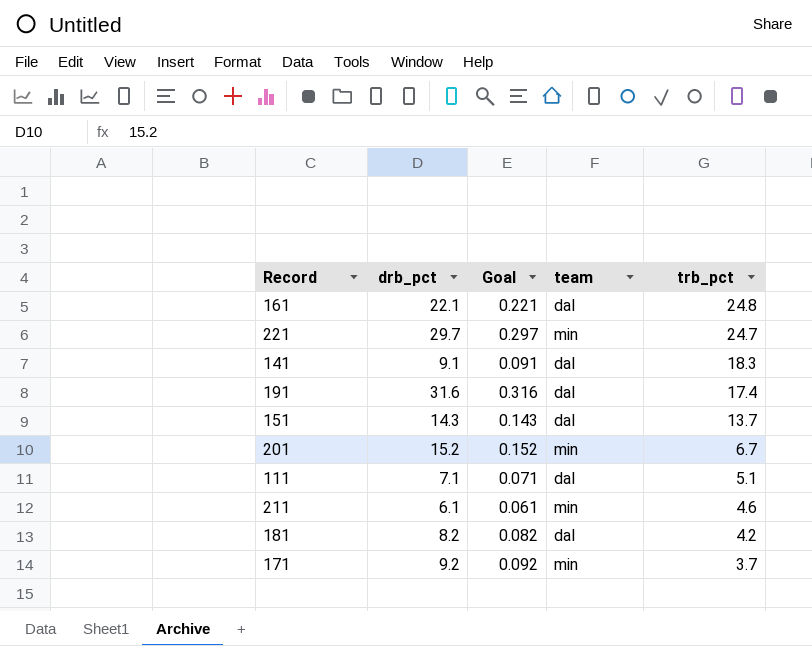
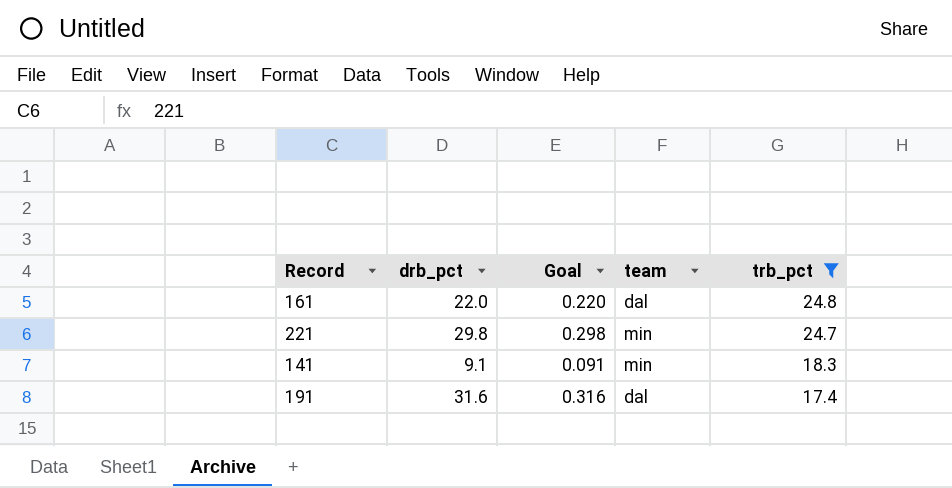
filter: none -> trb_pct >= 17.4
161 | drb_pct: 22.1 -> 22.0
161 | Goal: 0.221 -> 0.220
221 | drb_pct: 29.7 -> 29.8
221 | Goal: 0.297 -> 0.298
141 | team: dal -> min

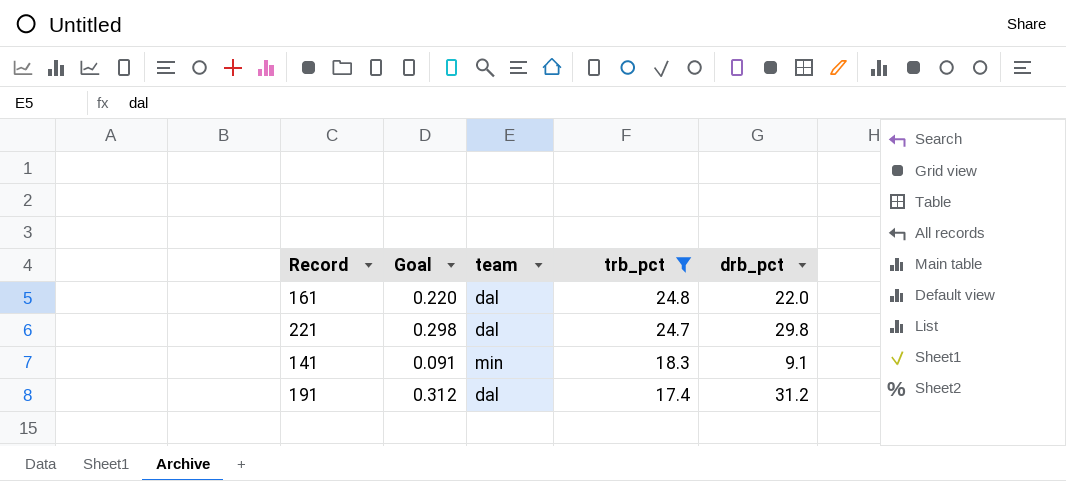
column drb_pct | position: 2 -> 5
221 | team: min -> dal
191 | Goal: 0.316 -> 0.312
191 | drb_pct: 31.6 -> 31.2

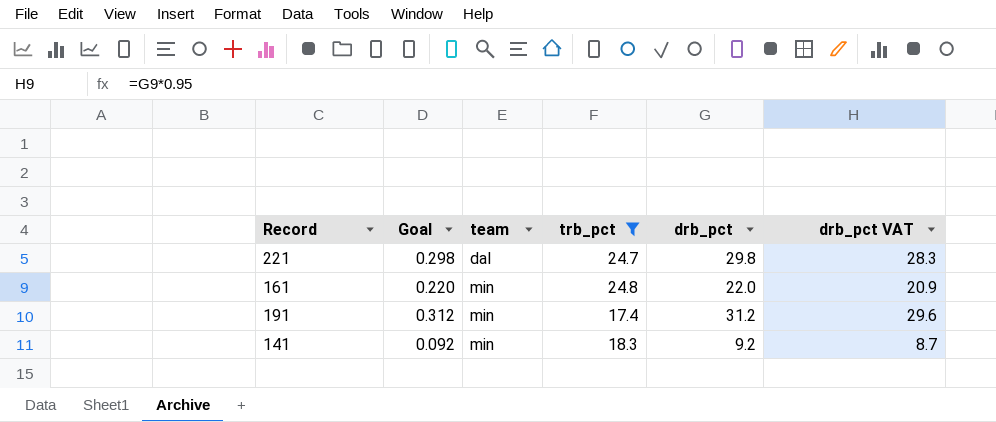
row order: trb_pct descending -> team ascending
column drb_pct VAT | formula: none -> [drb_pct] * 0.95
161 | team: dal -> min
191 | team: dal -> min
141 | Goal: 0.091 -> 0.092
141 | drb_pct: 9.1 -> 9.2

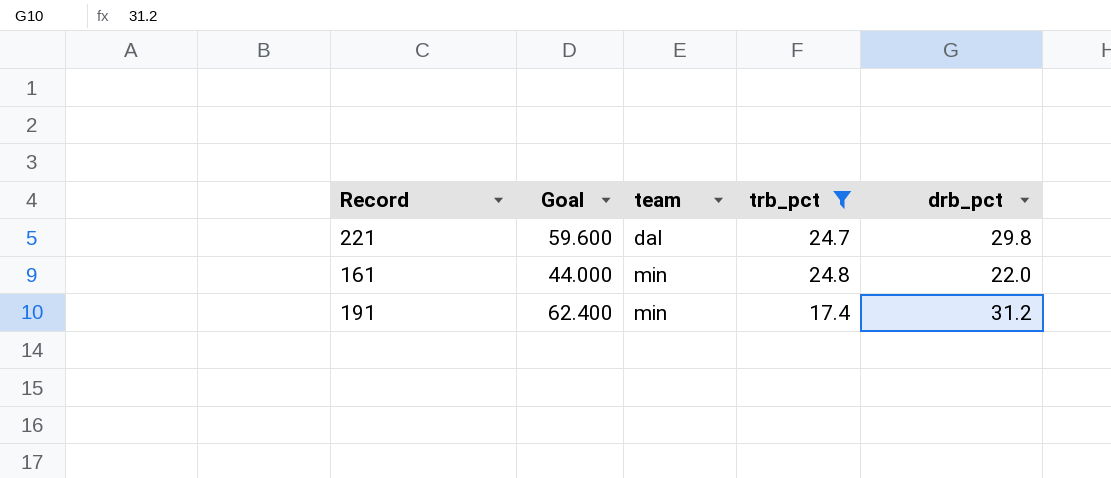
column drb_pct VAT | formula: [drb_pct] * 0.95 -> none
column Goal | formula: [drb_pct] * 0.01 -> [drb_pct] * 2
row 141: 0.092 | min | 18.3 | 9.2 | 8.7 -> none

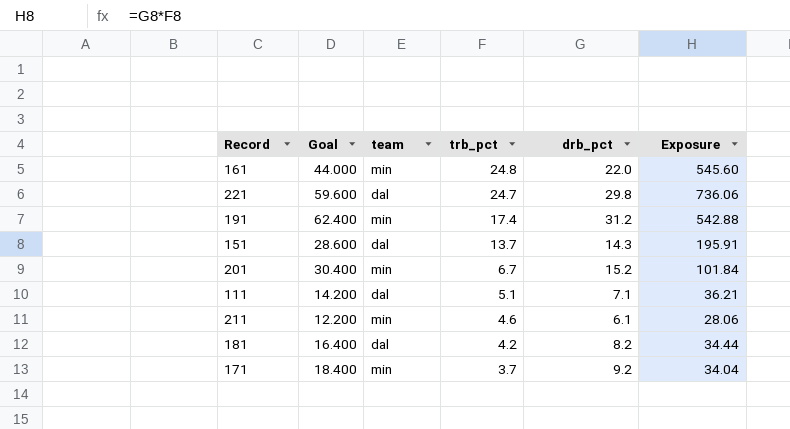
filter: trb_pct >= 17.4 -> none
row order: team ascending -> trb_pct descending
column Exposure | formula: none -> [trb_pct] * [drb_pct]

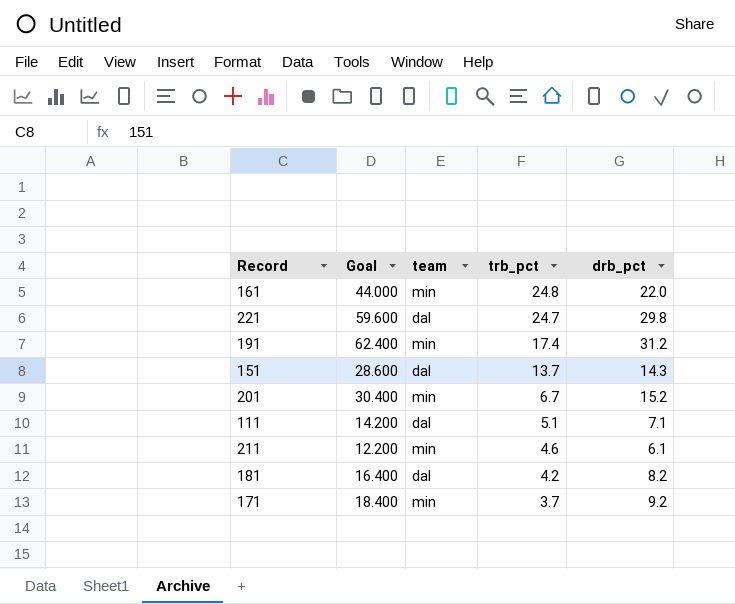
column Exposure | formula: [trb_pct] * [drb_pct] -> none

